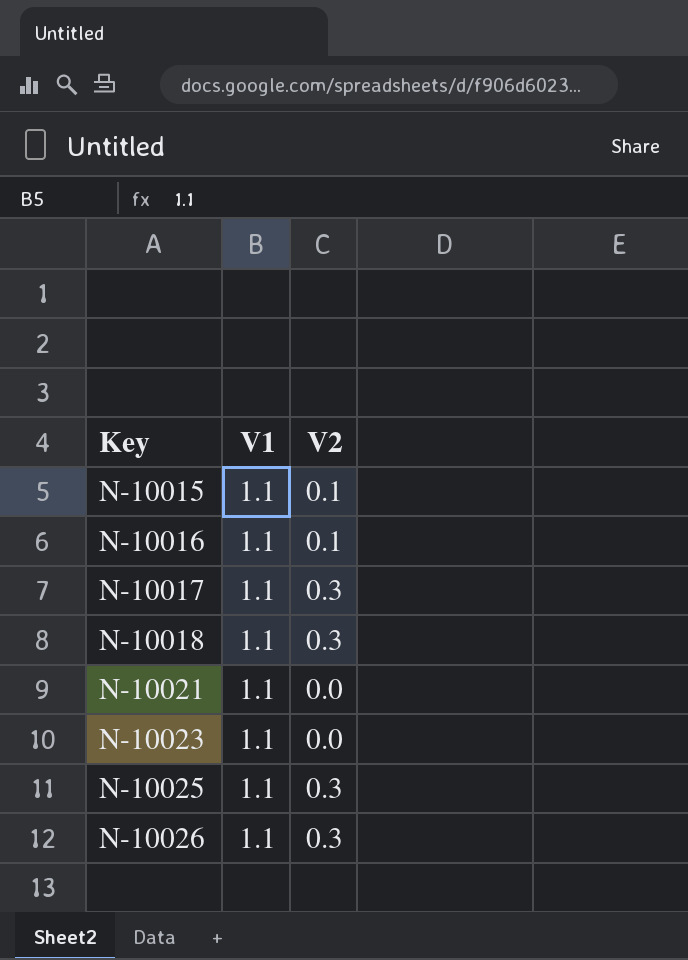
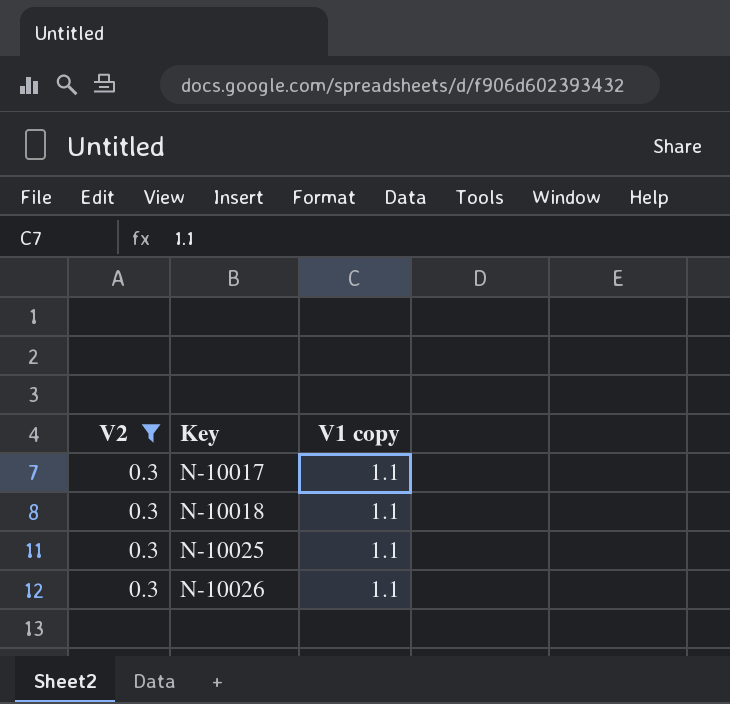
filter: none -> V2 = 0.3
column V2 | position: 3 -> 1
column name: V1 -> V1 copy

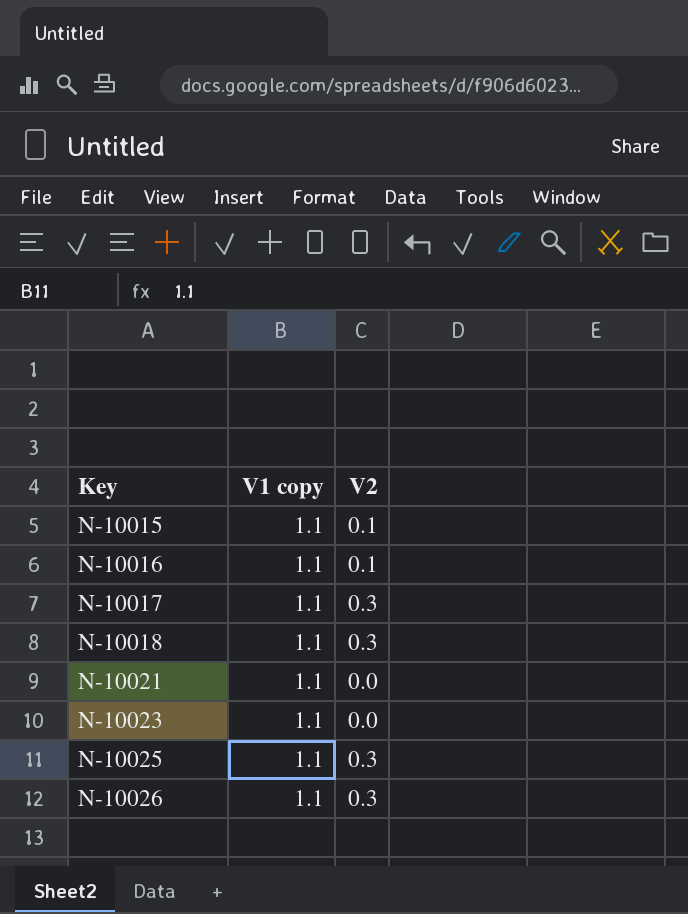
filter: V2 = 0.3 -> none
column V2 | position: 1 -> 3

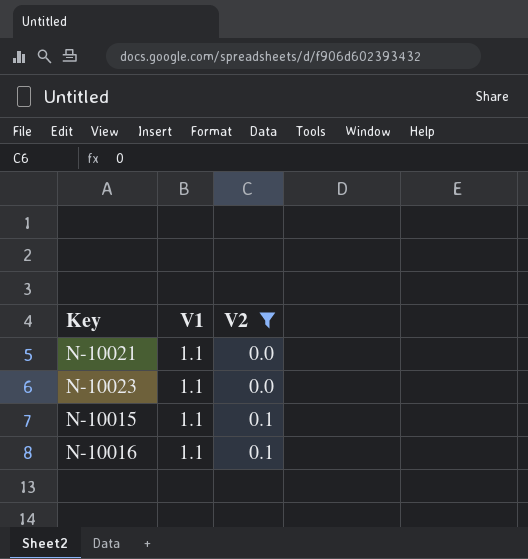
filter: none -> V2 != 0.3
row order: Key ascending -> V2 ascending
column name: V1 copy -> V1

